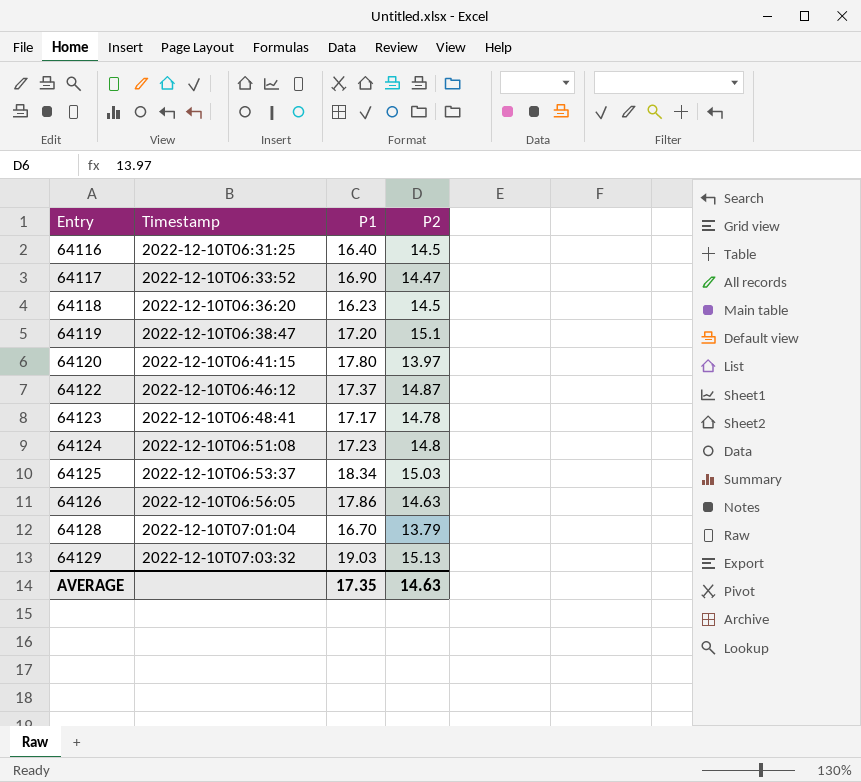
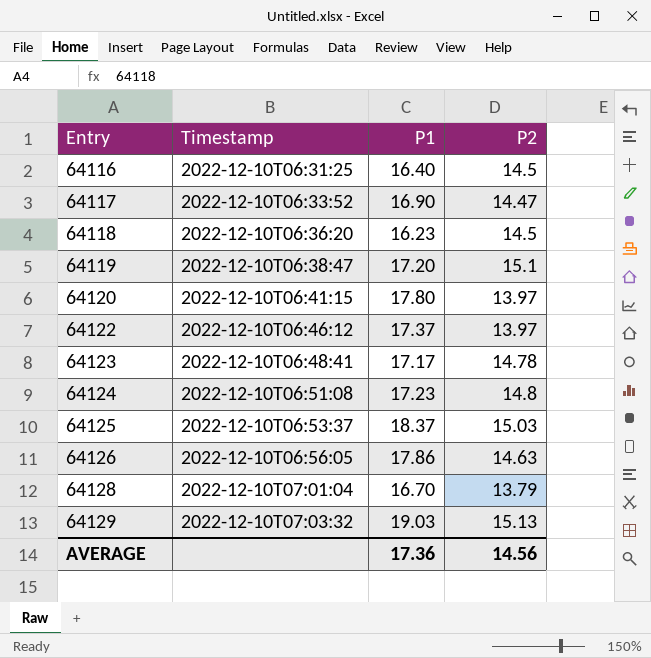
64122 | P2: 14.87 -> 13.97
64125 | P1: 18.34 -> 18.37
AVERAGE | P1: 17.35 -> 17.36
AVERAGE | P2: 14.63 -> 14.56

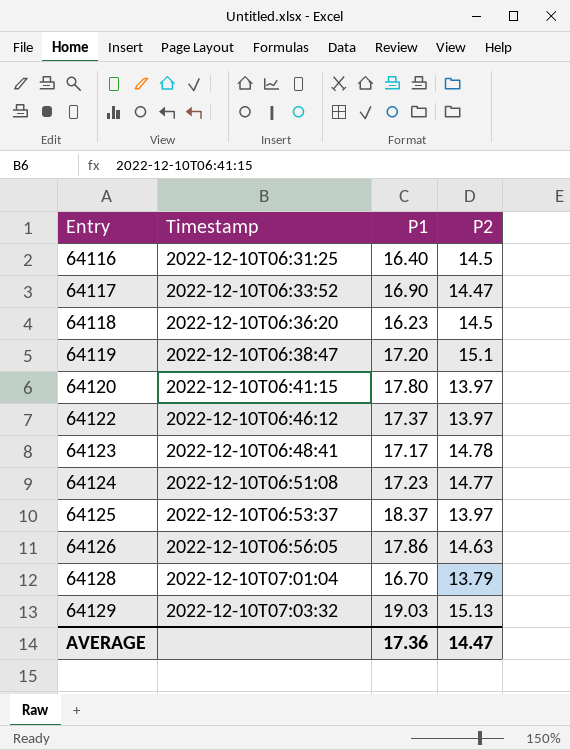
64124 | P2: 14.8 -> 14.77
64125 | P2: 15.03 -> 13.97
AVERAGE | P2: 14.56 -> 14.47

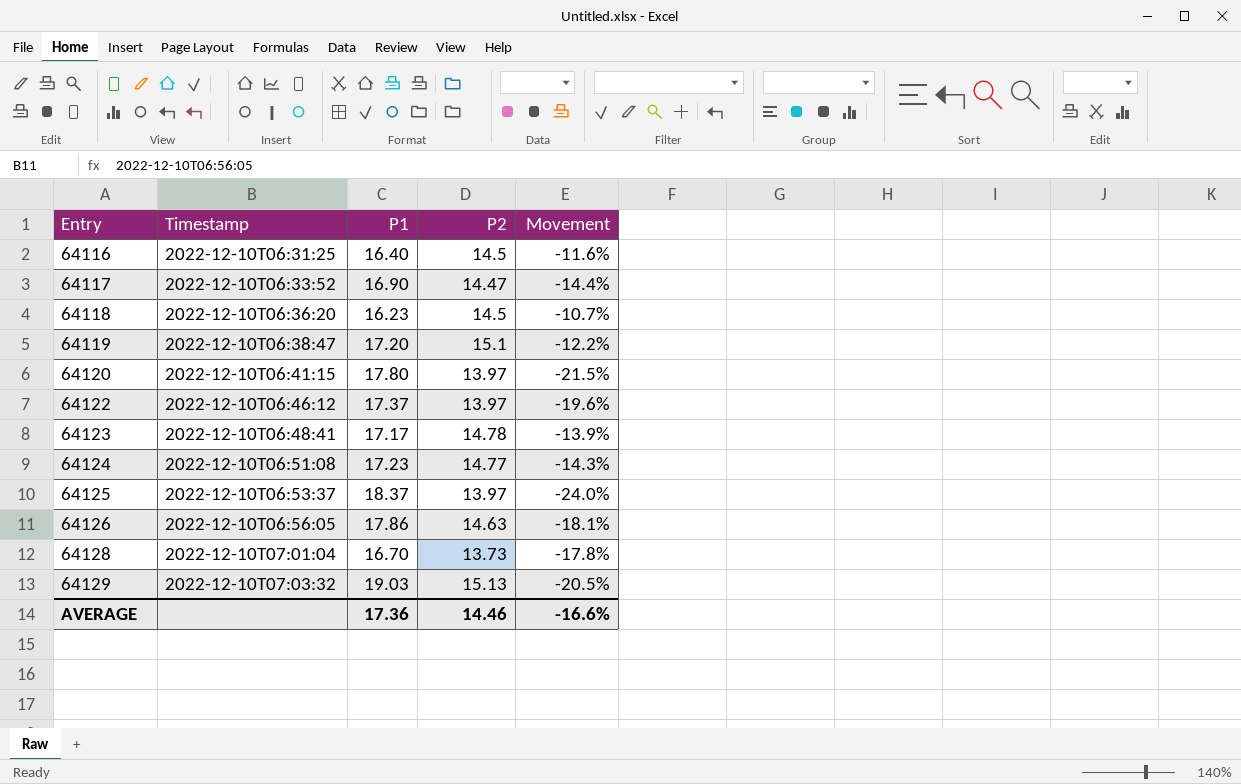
column Movement | formula: none -> ([P2] - [P1]) / [P1]
64128 | P2: 13.79 -> 13.73
AVERAGE | P2: 14.47 -> 14.46

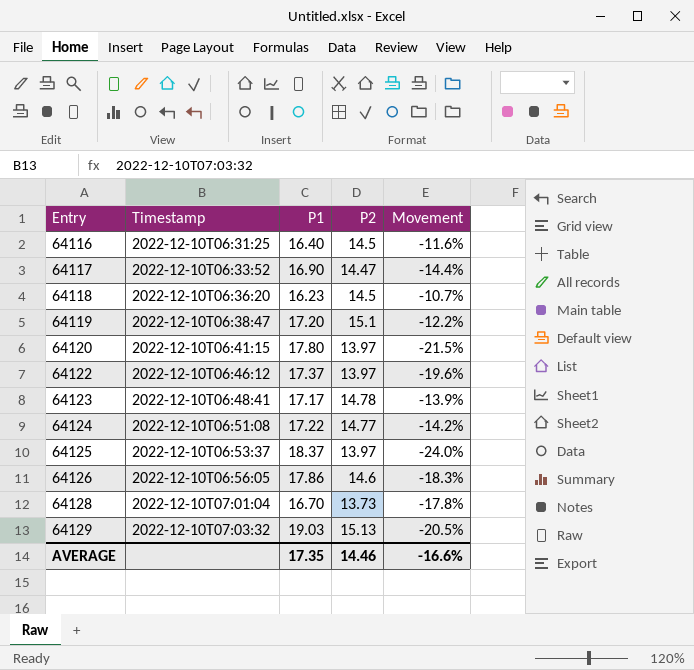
64124 | P1: 17.23 -> 17.22
64124 | Movement: -14.3% -> -14.2%
64126 | P2: 14.63 -> 14.6
64126 | Movement: -18.1% -> -18.3%
AVERAGE | P1: 17.36 -> 17.35

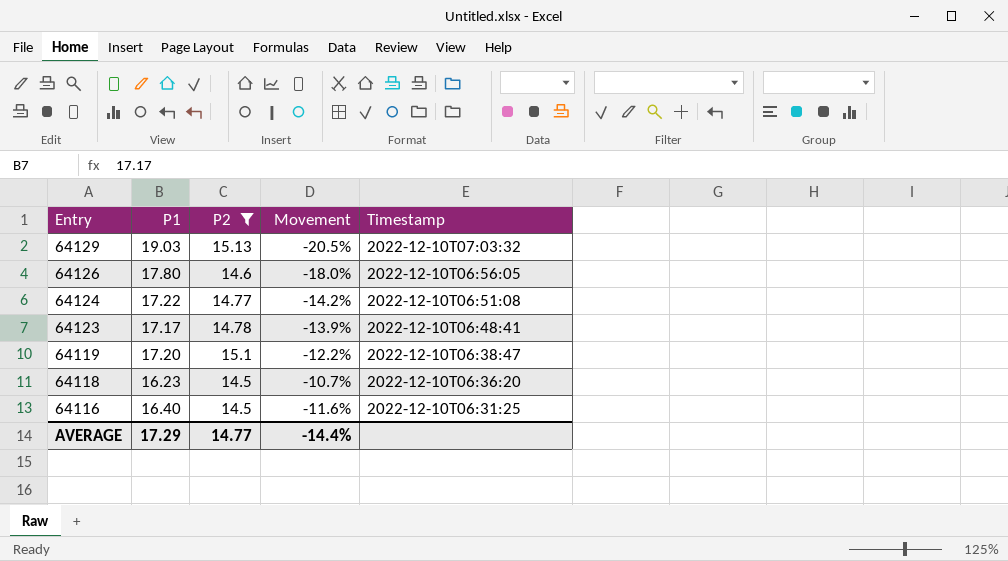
filter: none -> P2 >= 14.5
row order: Entry ascending -> Entry descending
column Timestamp | position: 2 -> 5
64126 | P1: 17.86 -> 17.80
64126 | Movement: -18.3% -> -18.0%
AVERAGE | P1: 17.35 -> 17.29
AVERAGE | P2: 14.46 -> 14.77
AVERAGE | Movement: -16.6% -> -14.4%

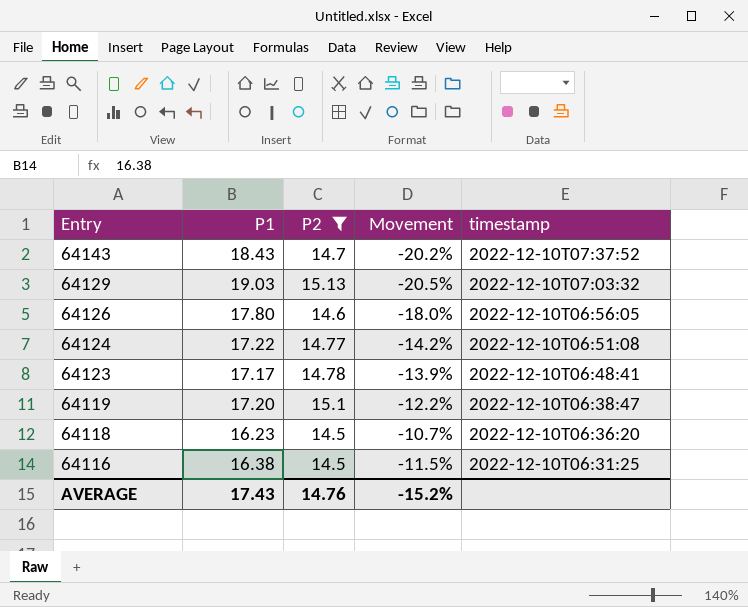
column name: Timestamp -> timestamp
row 64143: none -> 18.43 | 14.7 | -20.2% | 2022-12-10T07:37:52
64116 | P1: 16.40 -> 16.38
64116 | Movement: -11.6% -> -11.5%
AVERAGE | P1: 17.29 -> 17.43
AVERAGE | P2: 14.77 -> 14.76
AVERAGE | Movement: -14.4% -> -15.2%

